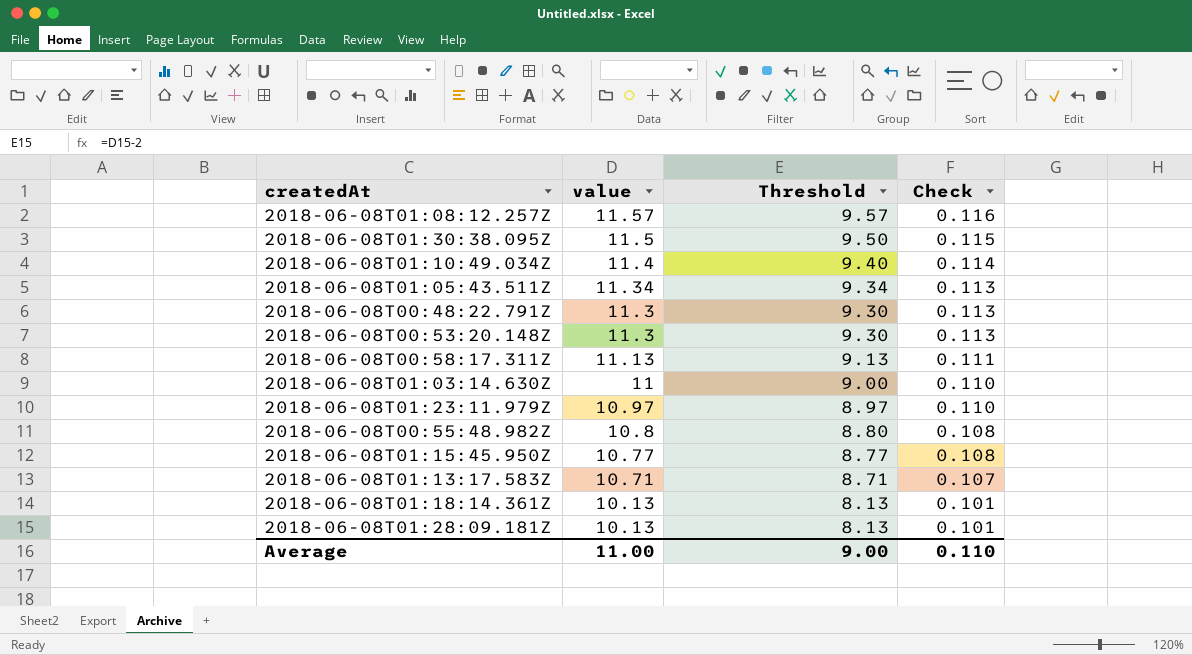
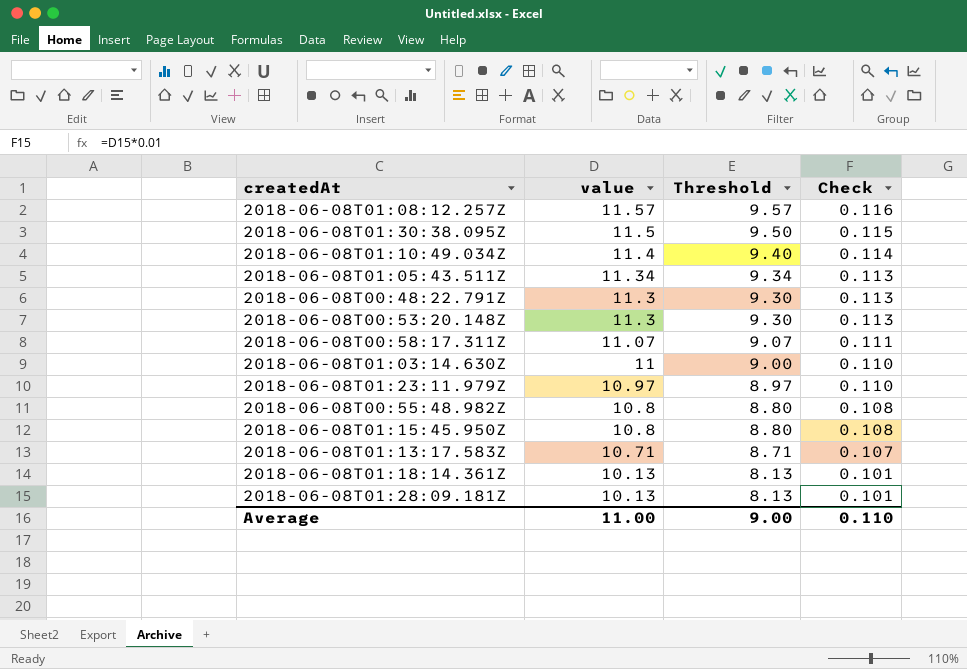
2018-06-08T00:58:17.311Z | value: 11.13 -> 11.07
2018-06-08T00:58:17.311Z | Threshold: 9.13 -> 9.07
2018-06-08T01:15:45.950Z | value: 10.77 -> 10.8
2018-06-08T01:15:45.950Z | Threshold: 8.77 -> 8.80

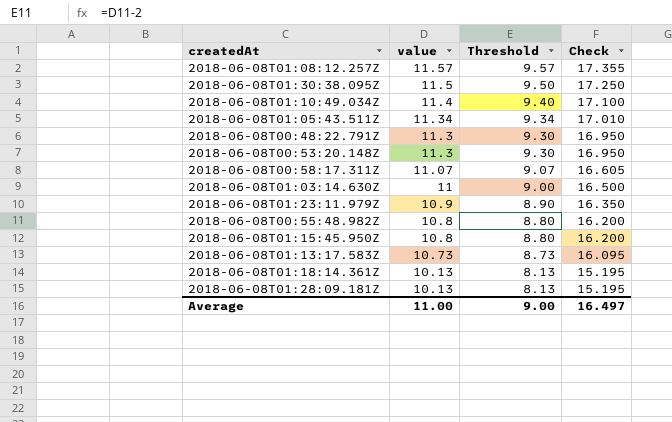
column Check | formula: [value] * 0.01 -> [value] * 1.5
2018-06-08T01:23:11.979Z | value: 10.97 -> 10.9
2018-06-08T01:23:11.979Z | Threshold: 8.97 -> 8.90
2018-06-08T01:13:17.583Z | value: 10.71 -> 10.73
2018-06-08T01:13:17.583Z | Threshold: 8.71 -> 8.73
Average | Check: 0.110 -> 16.497

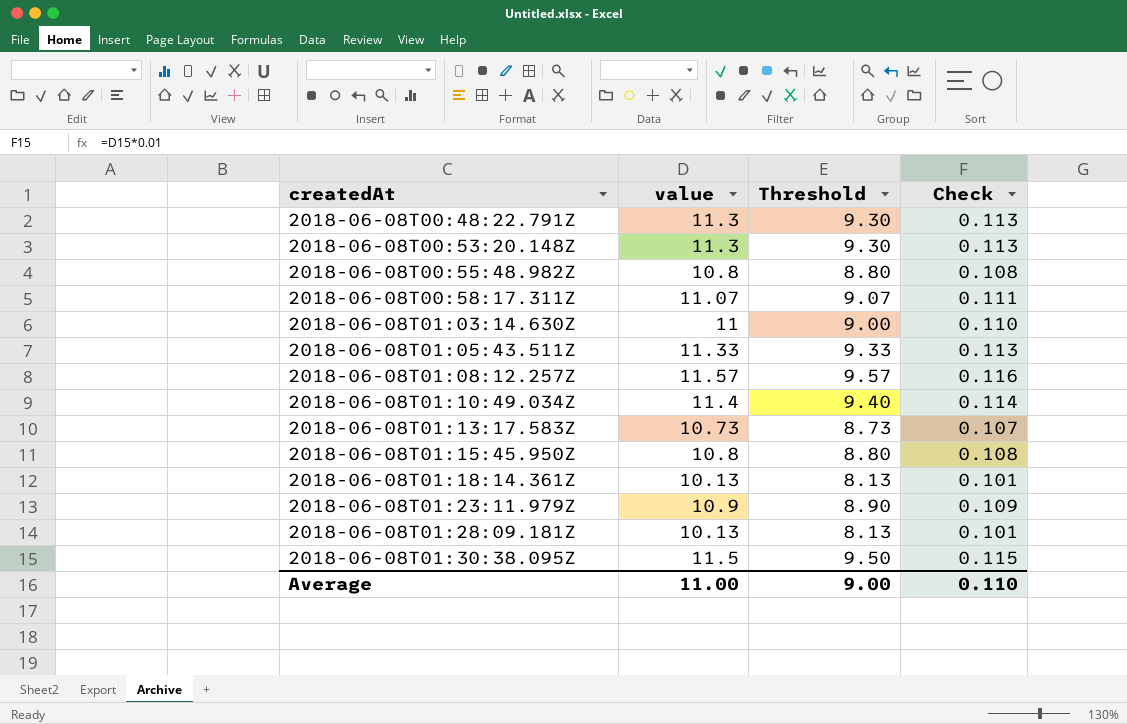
row order: value descending -> createdAt ascending
column Check | formula: [value] * 1.5 -> [value] * 0.01
2018-06-08T01:05:43.511Z | value: 11.34 -> 11.33
2018-06-08T01:05:43.511Z | Threshold: 9.34 -> 9.33
Average | Check: 16.497 -> 0.110

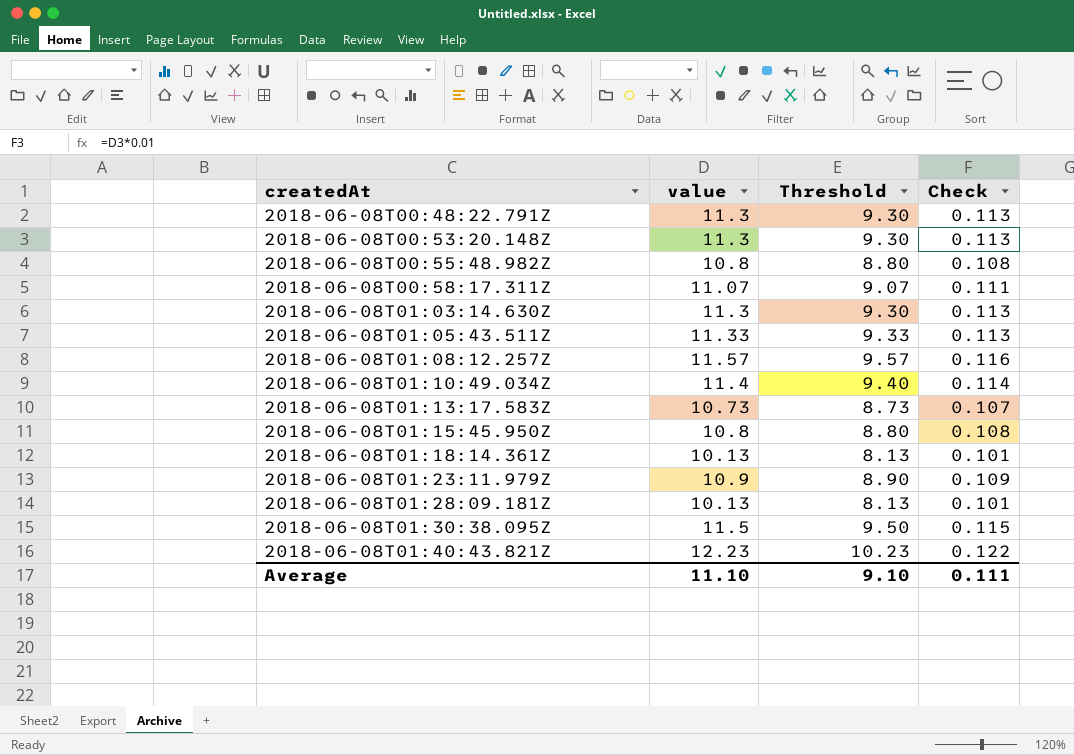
2018-06-08T01:03:14.630Z | value: 11 -> 11.3
2018-06-08T01:03:14.630Z | Threshold: 9.00 -> 9.30
2018-06-08T01:03:14.630Z | Check: 0.110 -> 0.113
row 2018-06-08T01:40:43.821Z: none -> 12.23 | 10.23 | 0.122
Average | value: 11.00 -> 11.10
Average | Threshold: 9.00 -> 9.10
Average | Check: 0.110 -> 0.111

